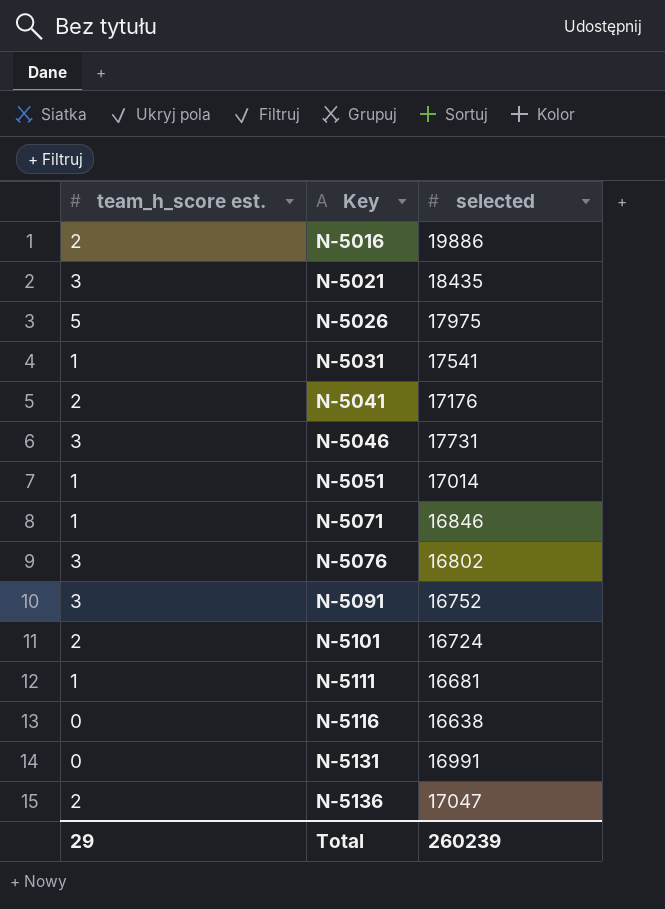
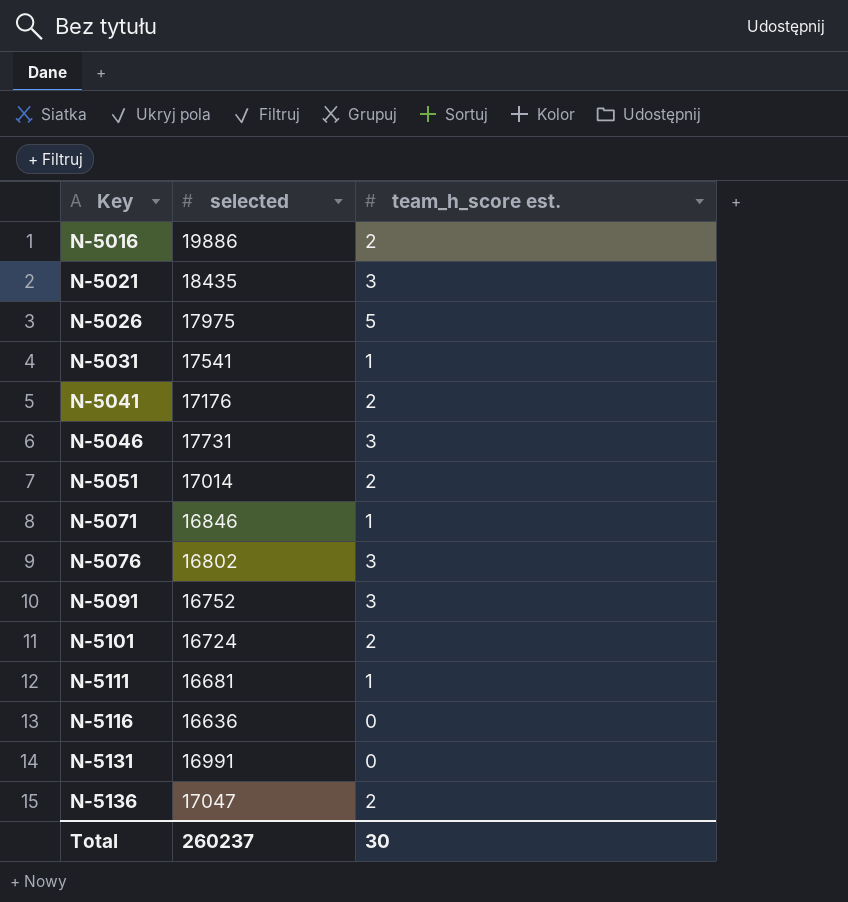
column team_h_score est. | position: 1 -> 3
N-5051 | team_h_score est.: 1 -> 2
N-5116 | selected: 16638 -> 16636
Total | selected: 260239 -> 260237
Total | team_h_score est.: 29 -> 30

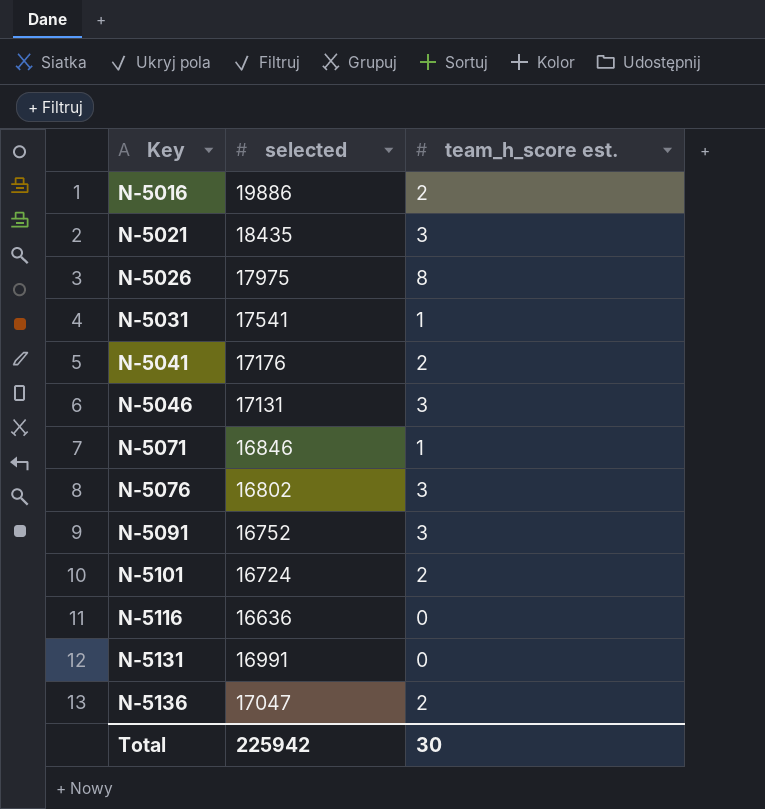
row N-5051: 17014 | 2 -> none
row N-5111: 16681 | 1 -> none
N-5026 | team_h_score est.: 5 -> 8
N-5046 | selected: 17731 -> 17131
Total | selected: 260237 -> 225942

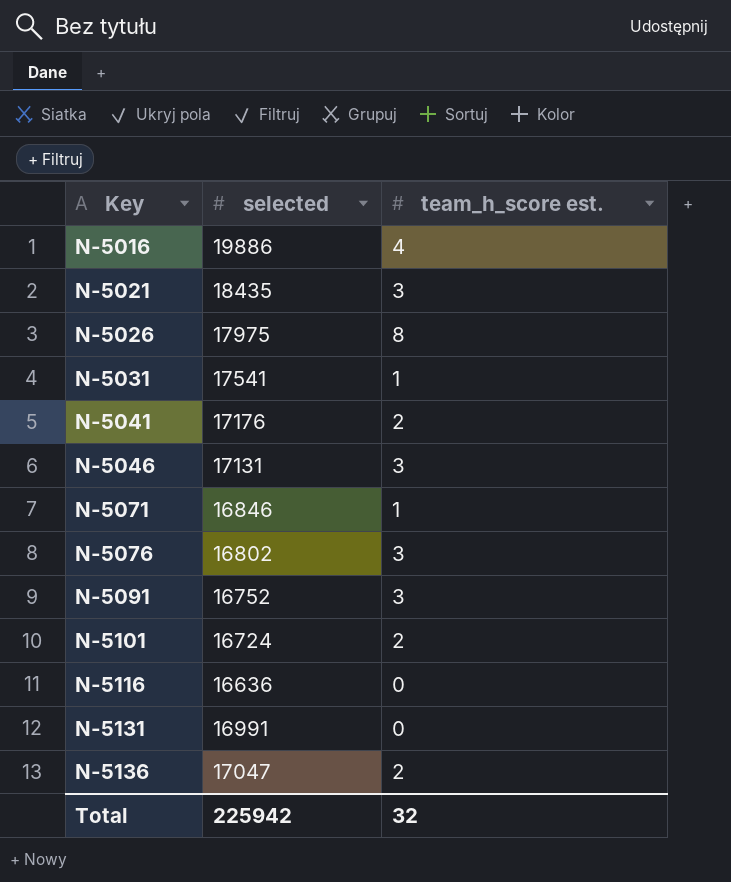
N-5016 | team_h_score est.: 2 -> 4
Total | team_h_score est.: 30 -> 32

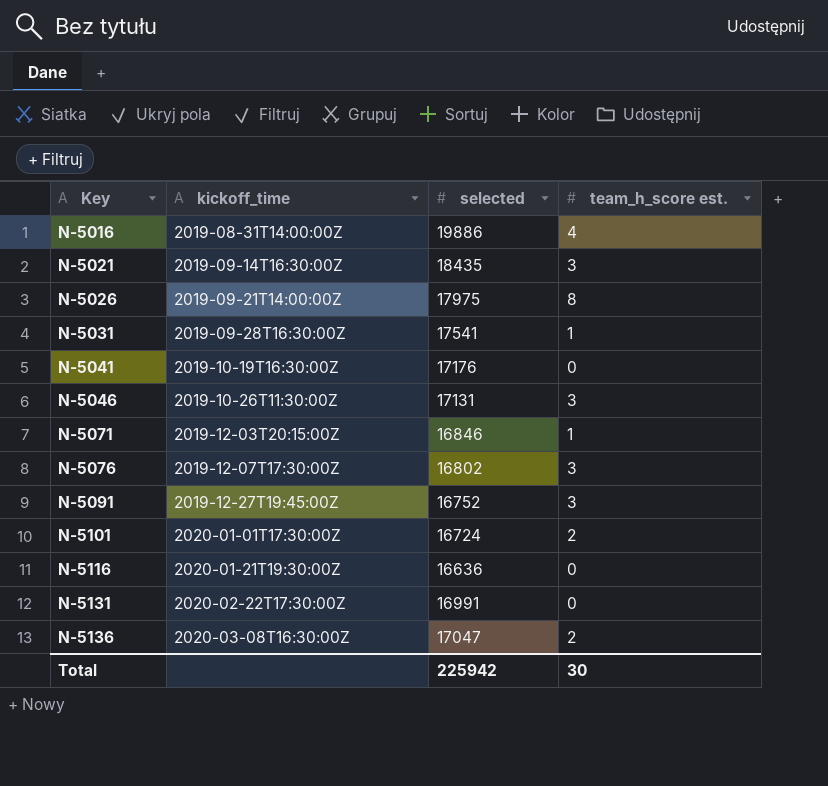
column kickoff_time | position: none -> 2
N-5041 | team_h_score est.: 2 -> 0
Total | team_h_score est.: 32 -> 30

